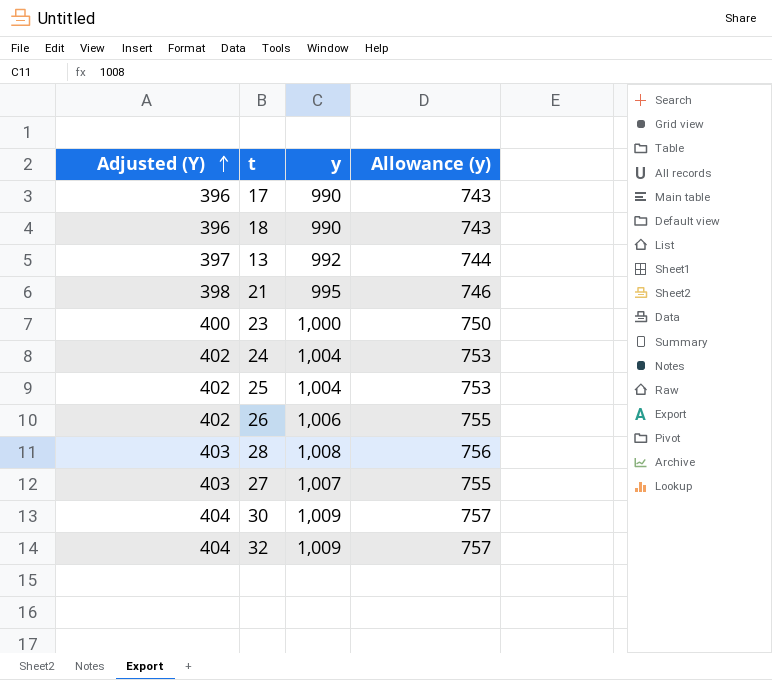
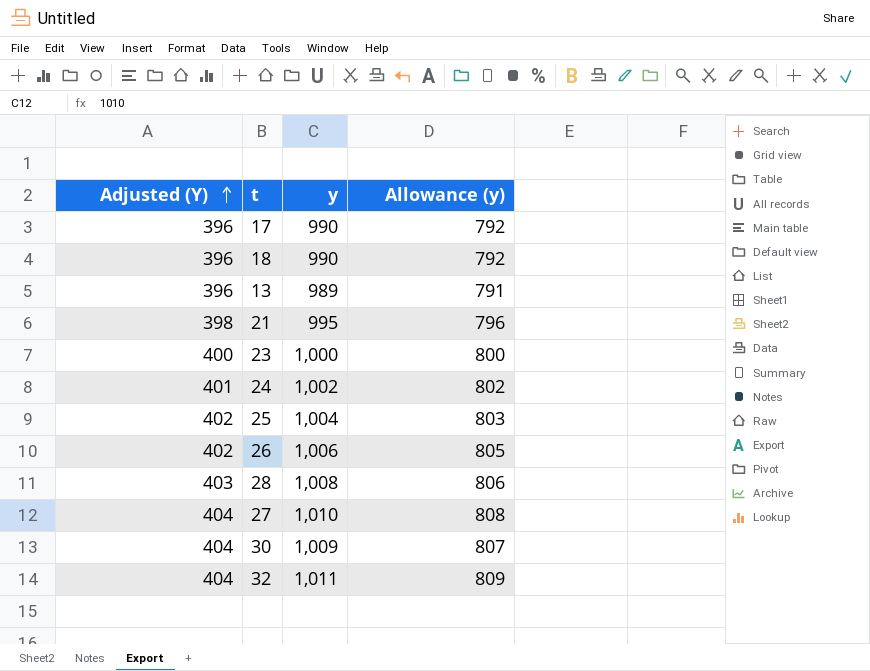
column Allowance (y) | formula: [y] * 0.75 -> [y] * 0.8
13 | Adjusted (Y): 397 -> 396
13 | y: 992 -> 989
24 | Adjusted (Y): 402 -> 401
24 | y: 1,004 -> 1,002
27 | Adjusted (Y): 403 -> 404
27 | y: 1,007 -> 1,010
32 | y: 1,009 -> 1,011

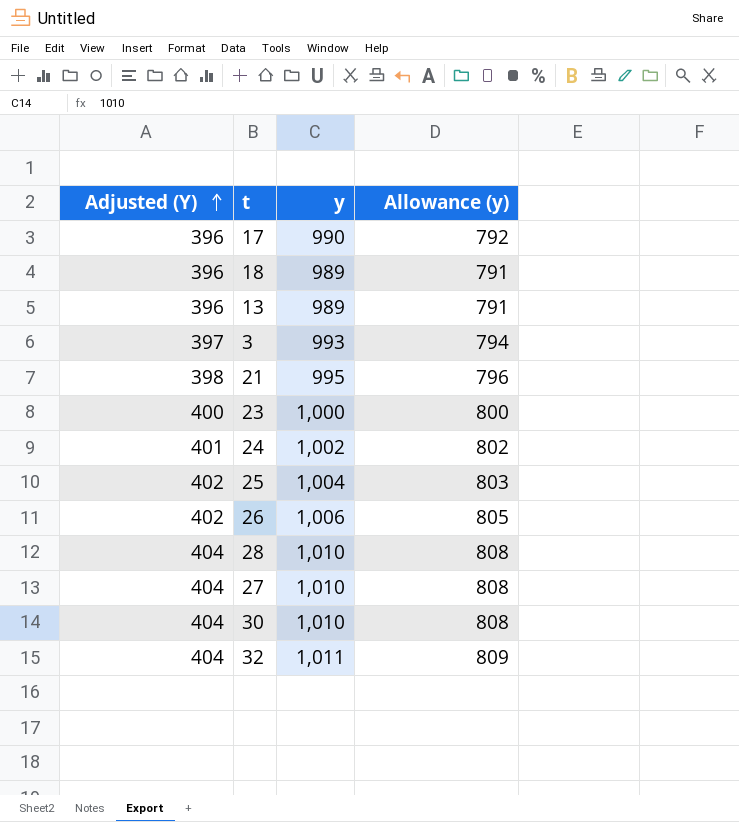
18 | y: 990 -> 989
18 | Allowance (y): 792 -> 791
row 3: none -> 397 | 993 | 794
28 | Adjusted (Y): 403 -> 404
28 | y: 1,008 -> 1,010
28 | Allowance (y): 806 -> 808
30 | y: 1,009 -> 1,010
30 | Allowance (y): 807 -> 808

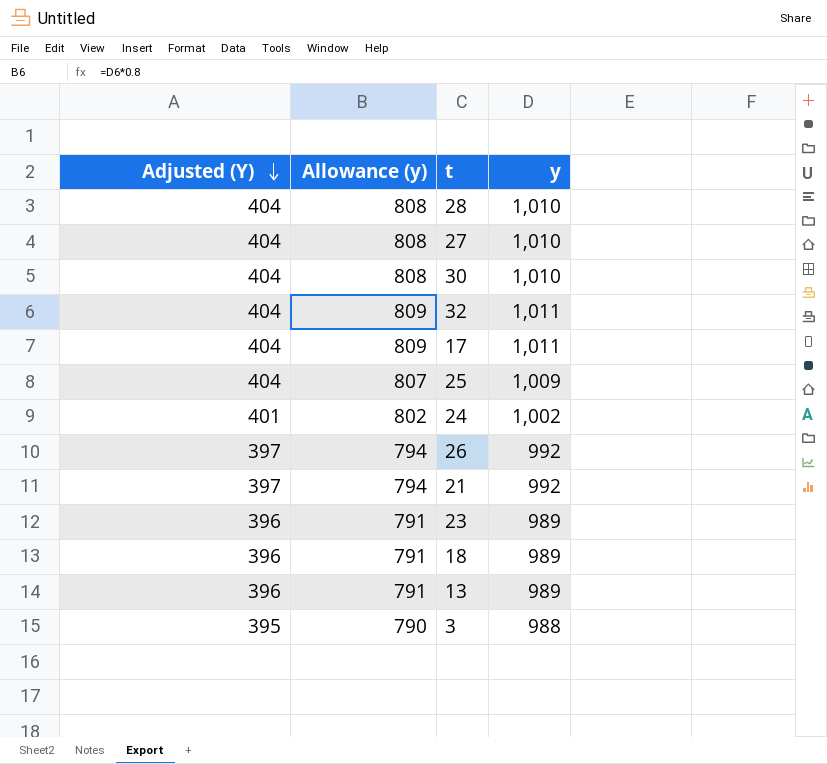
row order: Adjusted (Y) ascending -> Adjusted (Y) descending
column Allowance (y) | position: 4 -> 2
17 | Adjusted (Y): 396 -> 404
17 | Allowance (y): 792 -> 809
17 | y: 990 -> 1,011
25 | Adjusted (Y): 402 -> 404
25 | Allowance (y): 803 -> 807
25 | y: 1,004 -> 1,009
26 | Adjusted (Y): 402 -> 397
26 | Allowance (y): 805 -> 794
26 | y: 1,006 -> 992
21 | Adjusted (Y): 398 -> 397
21 | Allowance (y): 796 -> 794
21 | y: 995 -> 992
23 | Adjusted (Y): 400 -> 396
23 | Allowance (y): 800 -> 791
23 | y: 1,000 -> 989
3 | Adjusted (Y): 397 -> 395
3 | Allowance (y): 794 -> 790
3 | y: 993 -> 988

